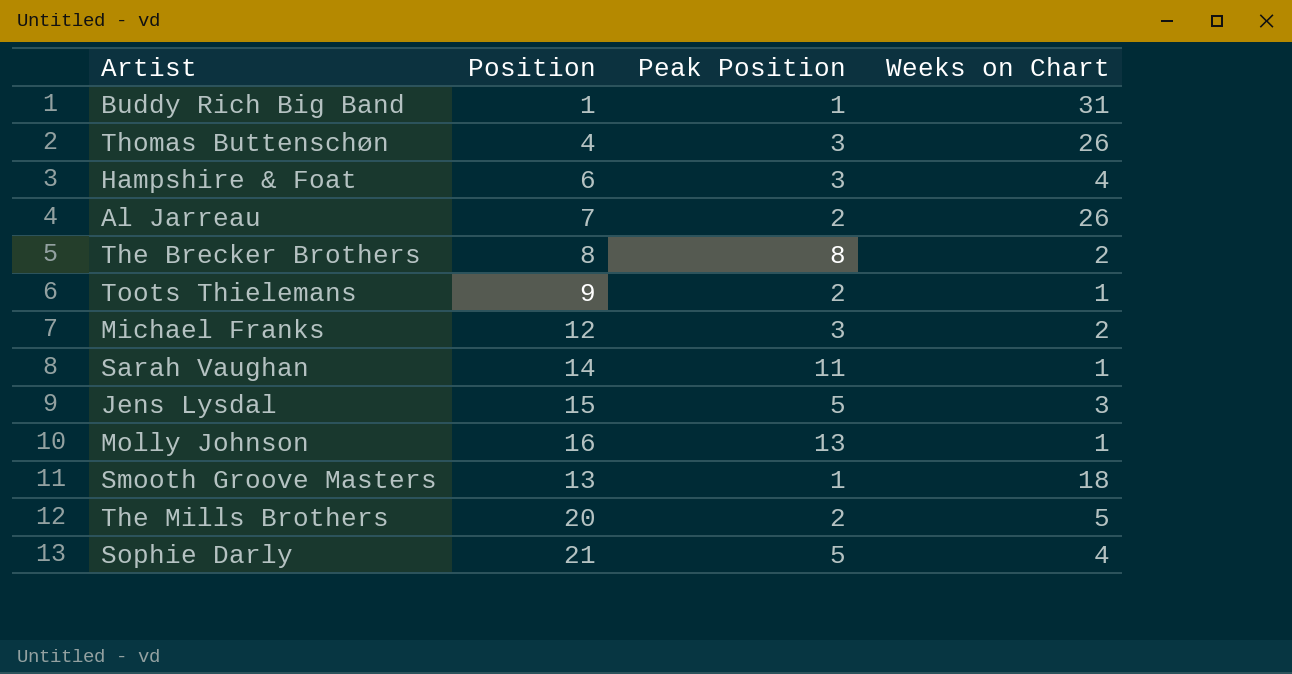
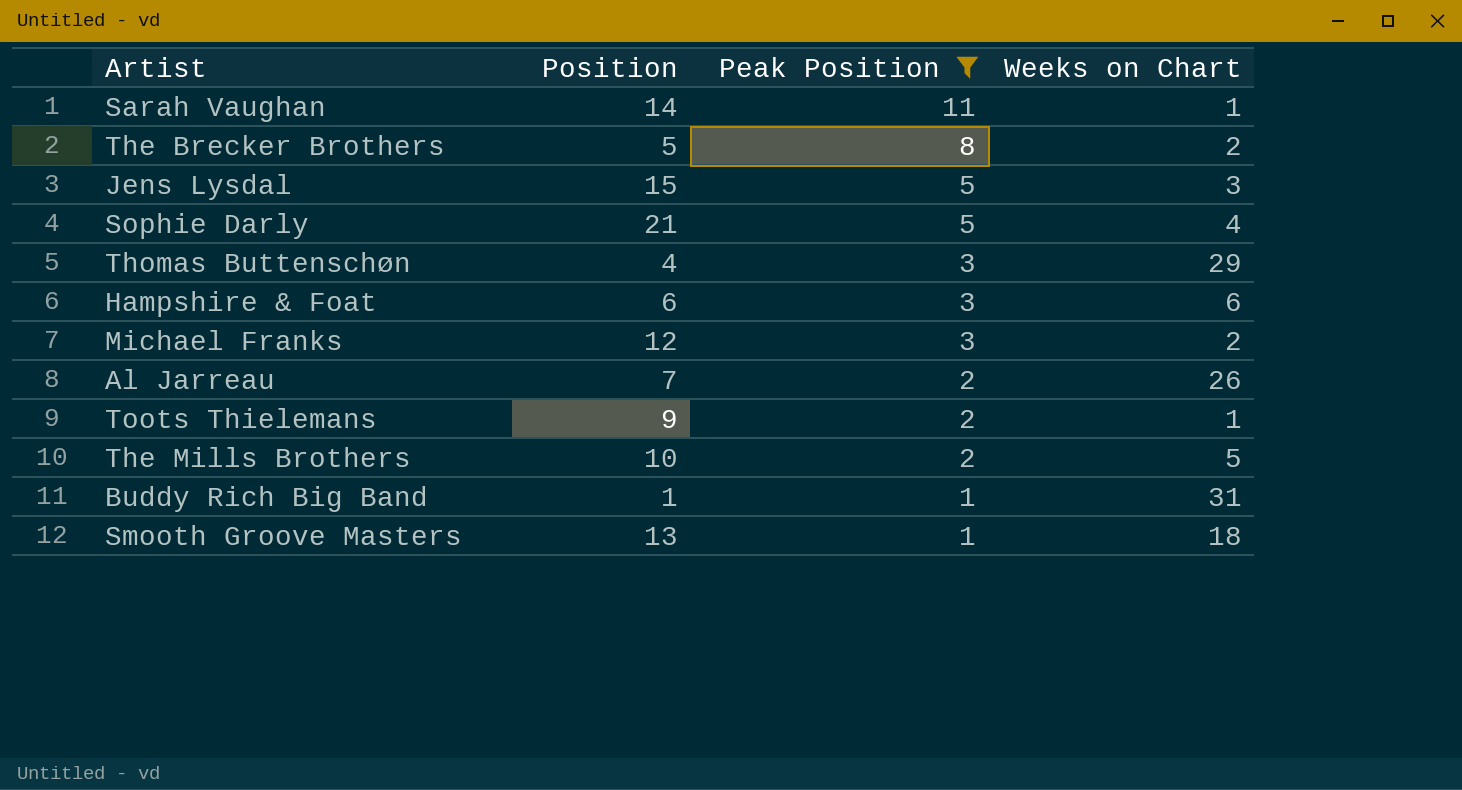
filter: none -> Peak Position != 13
row order: none -> Peak Position descending
The Brecker Brothers | Position: 8 -> 5
Thomas Buttenschøn | Weeks on Chart: 26 -> 29
Hampshire & Foat | Weeks on Chart: 4 -> 6
The Mills Brothers | Position: 20 -> 10

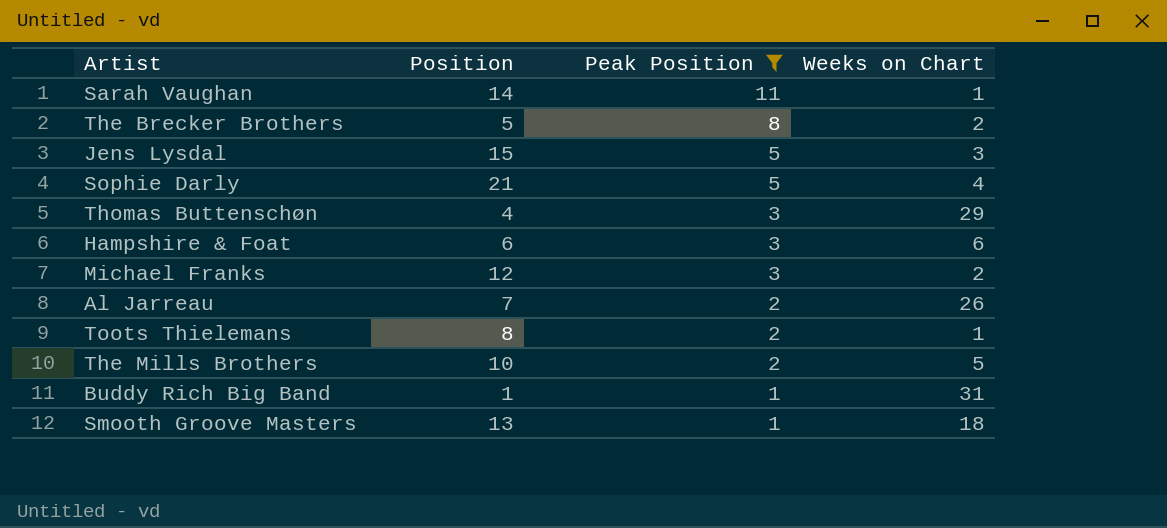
Toots Thielemans | Position: 9 -> 8

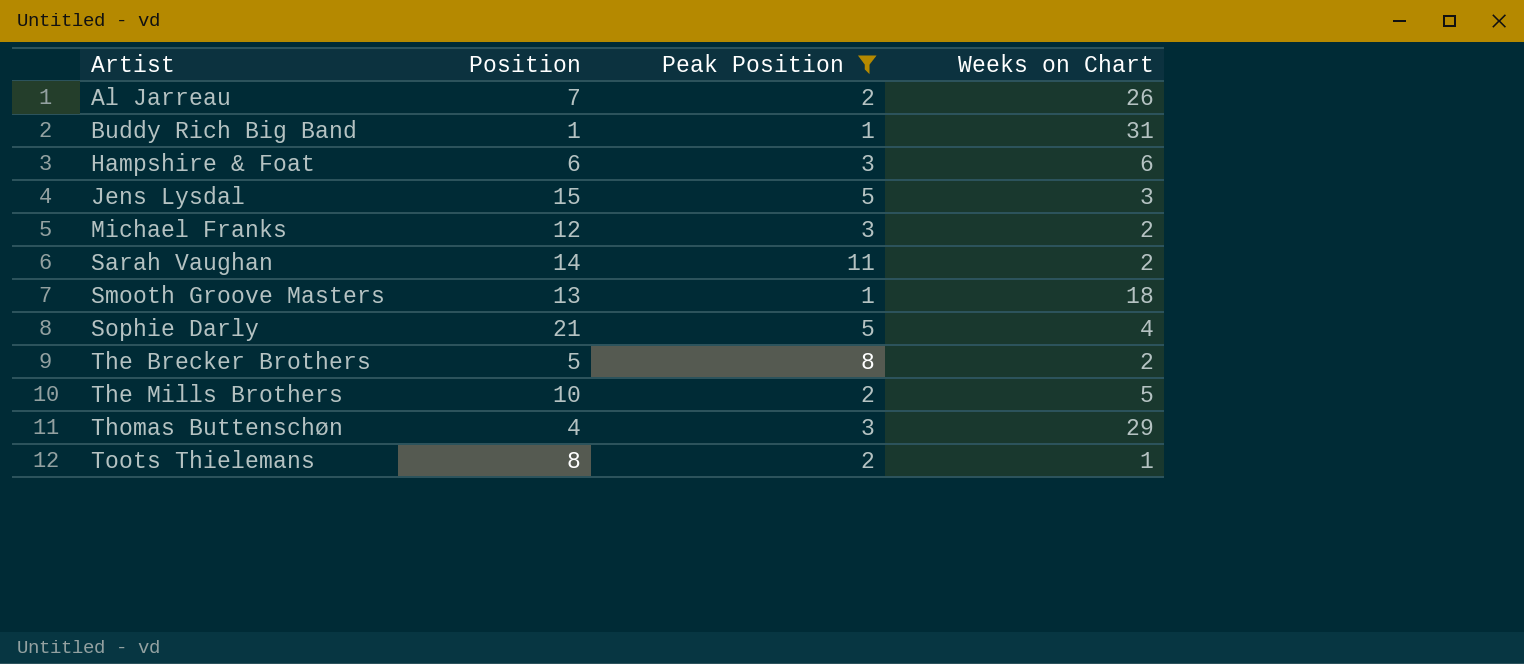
row order: Peak Position descending -> Artist ascending
Sarah Vaughan | Weeks on Chart: 1 -> 2

